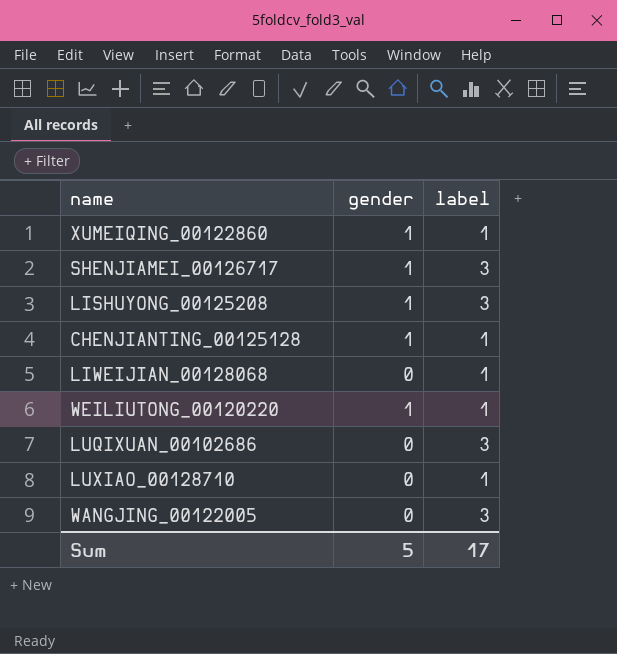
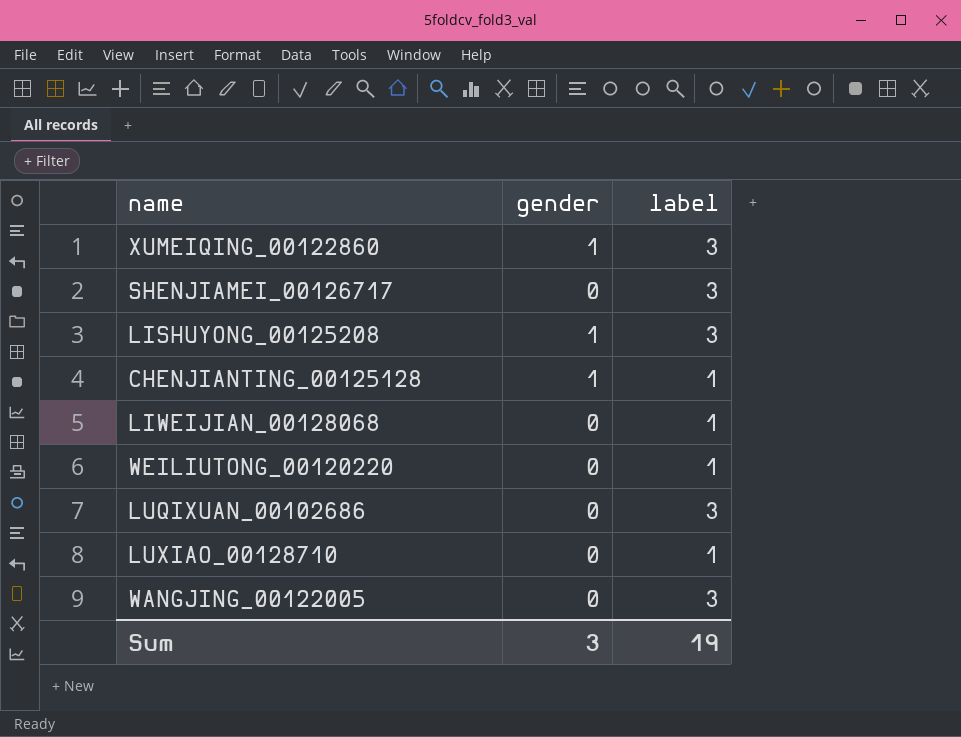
XUMEIQING_00122860 | label: 1 -> 3
SHENJIAMEI_00126717 | gender: 1 -> 0
WEILIUTONG_00120220 | gender: 1 -> 0
Sum | gender: 5 -> 3
Sum | label: 17 -> 19

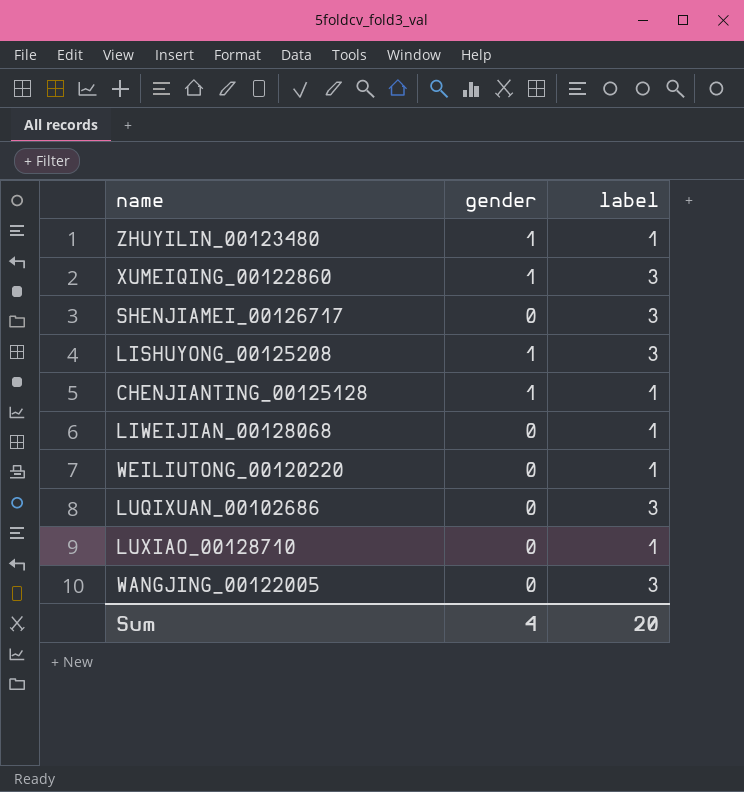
row ZHUYILIN_00123480: none -> 1 | 1
Sum | gender: 3 -> 4
Sum | label: 19 -> 20

